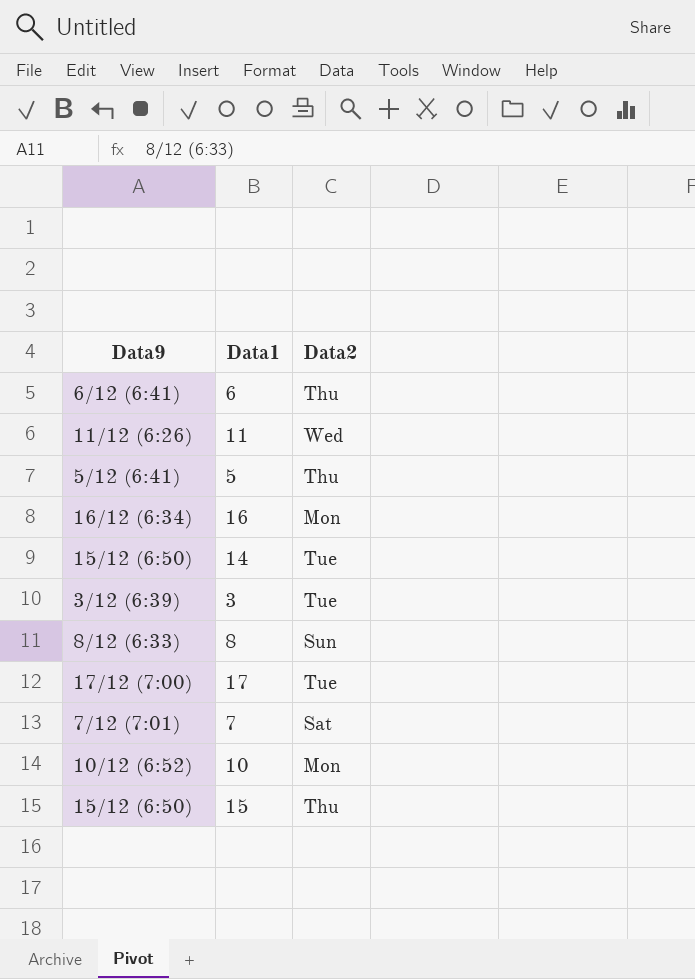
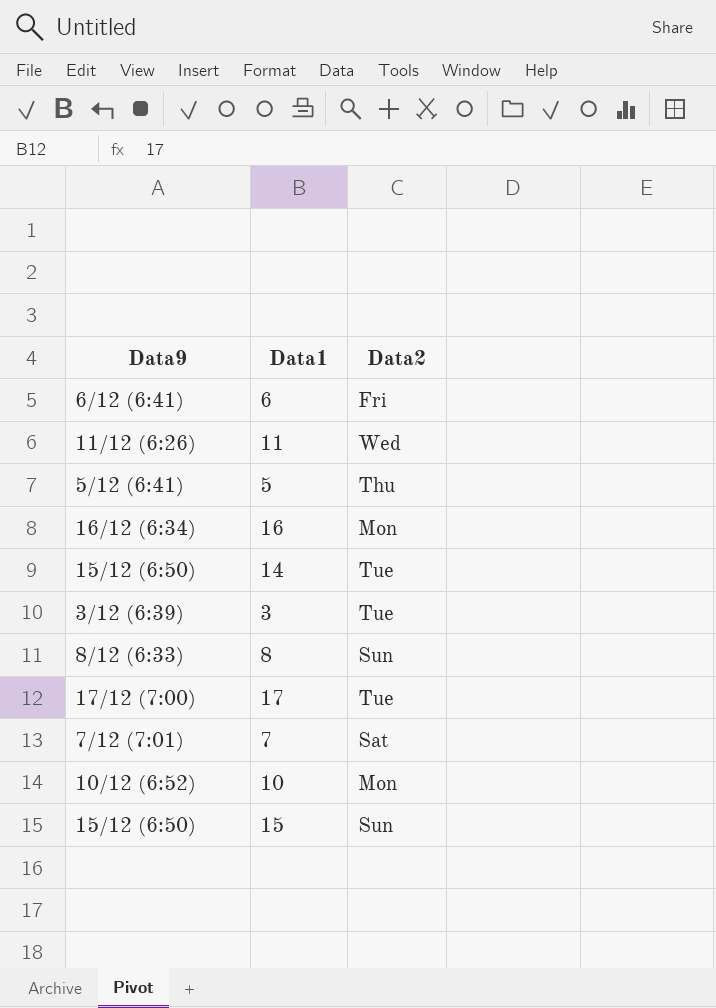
6 | Data2: Thu -> Fri
15 | Data2: Thu -> Sun

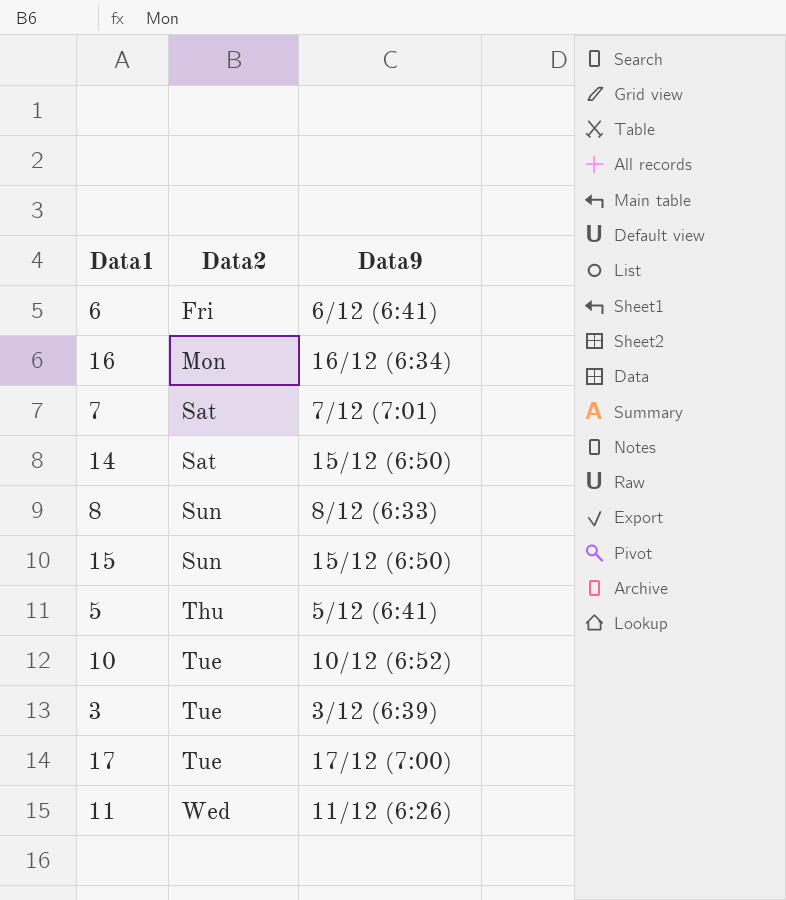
row order: none -> Data2 ascending
column Data9 | position: 1 -> 3
14 | Data2: Tue -> Sat
10 | Data2: Mon -> Tue

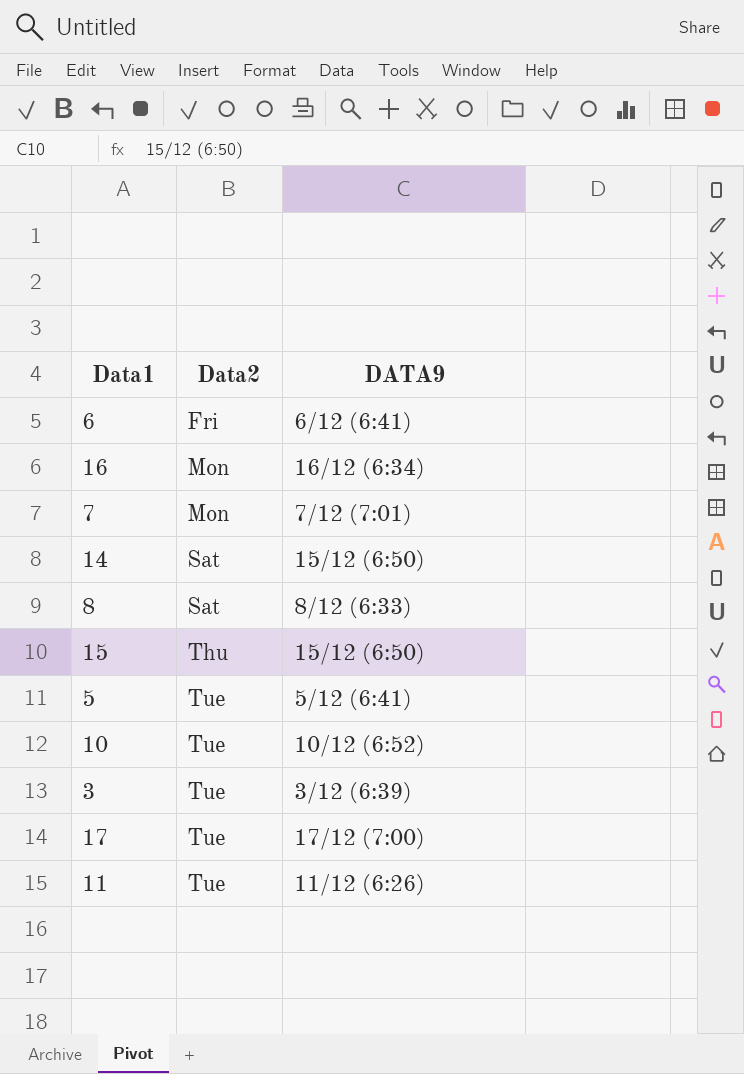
column name: Data9 -> DATA9
7 | Data2: Sat -> Mon
8 | Data2: Sun -> Sat
15 | Data2: Sun -> Thu
5 | Data2: Thu -> Tue
11 | Data2: Wed -> Tue

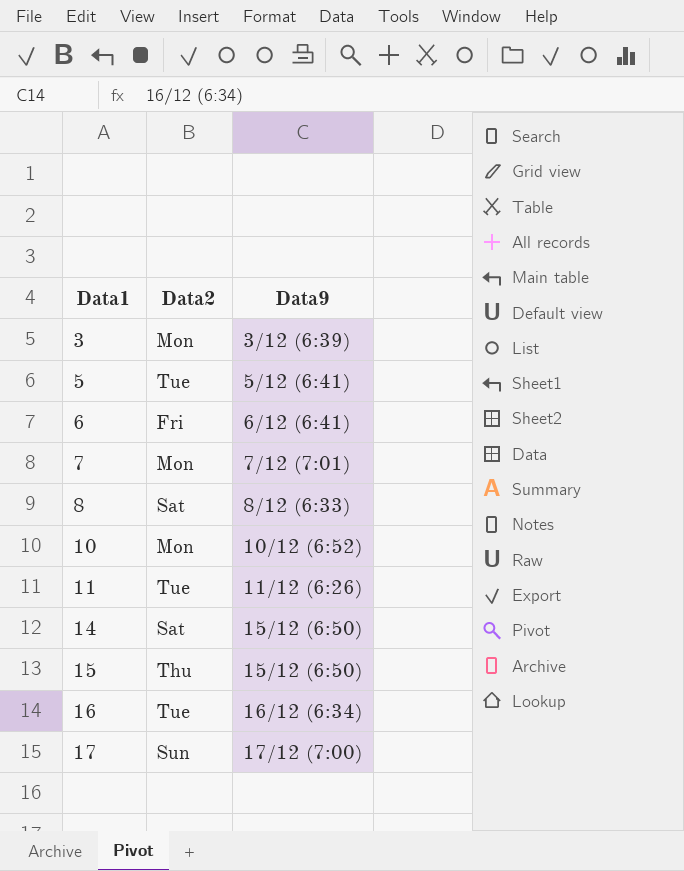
row order: Data2 ascending -> Data1 ascending
column name: DATA9 -> Data9
3 | Data2: Tue -> Mon
10 | Data2: Tue -> Mon
16 | Data2: Mon -> Tue
17 | Data2: Tue -> Sun

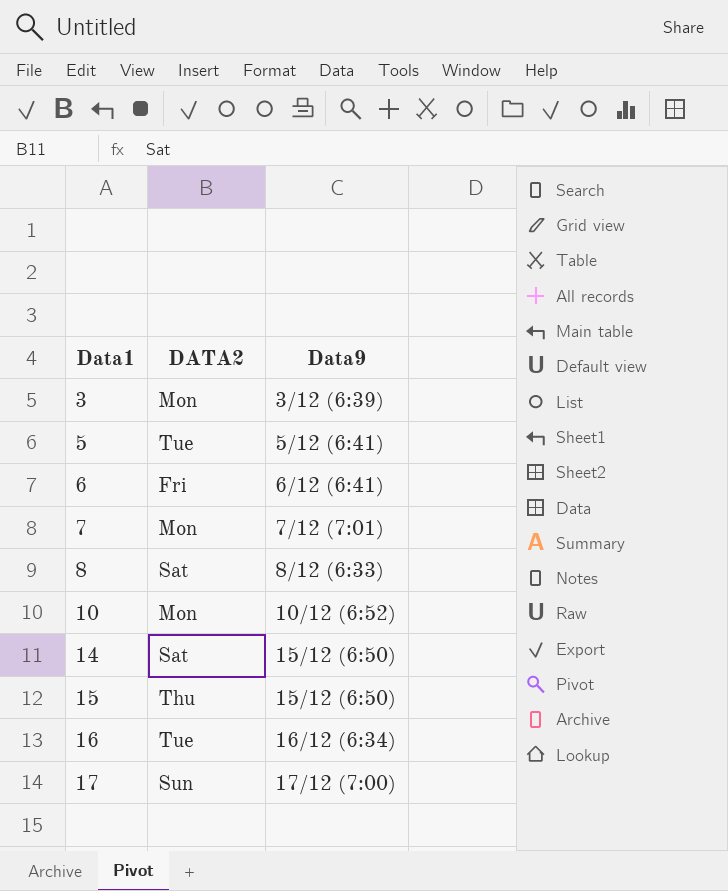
column name: Data2 -> DATA2
row 11: Tue | 11/12 (6:26) -> none

